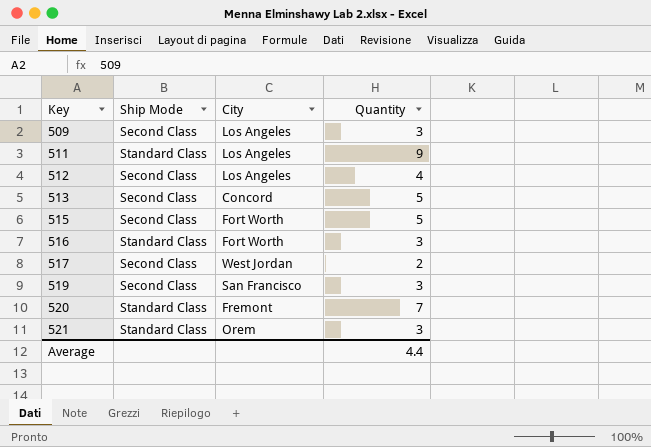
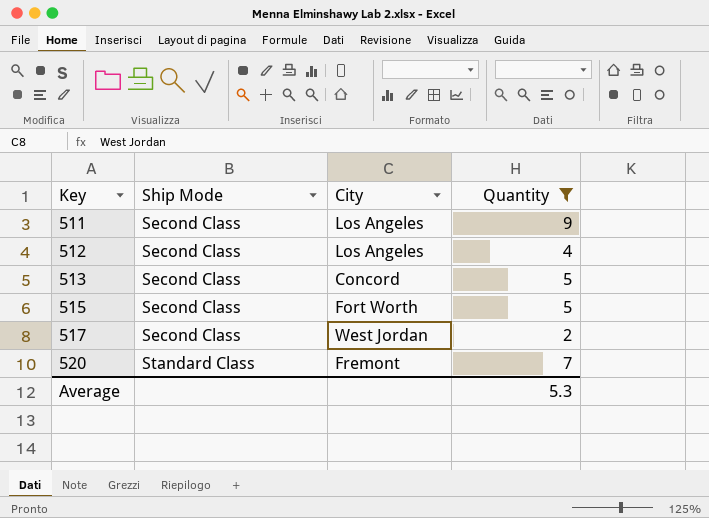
filter: none -> Quantity != 3
511 | Ship Mode: Standard Class -> Second Class
Average | Quantity: 4.4 -> 5.3

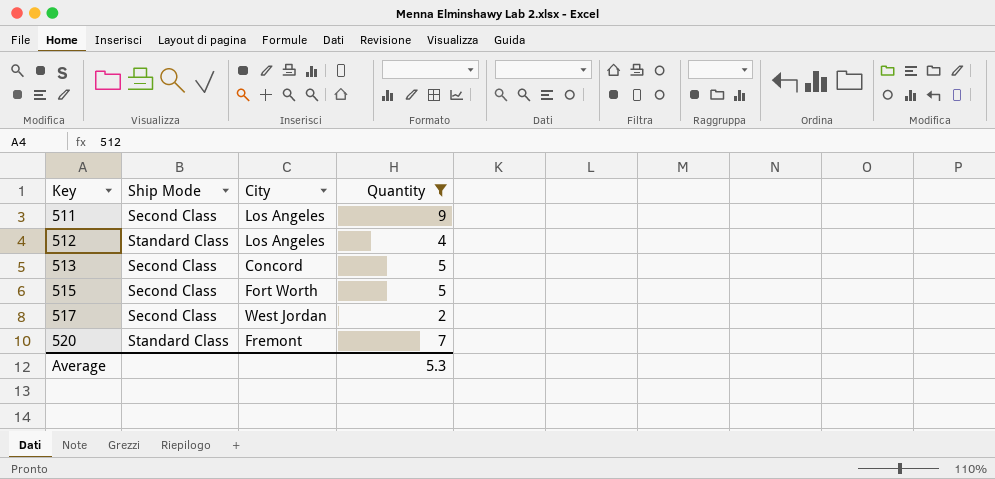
512 | Ship Mode: Second Class -> Standard Class

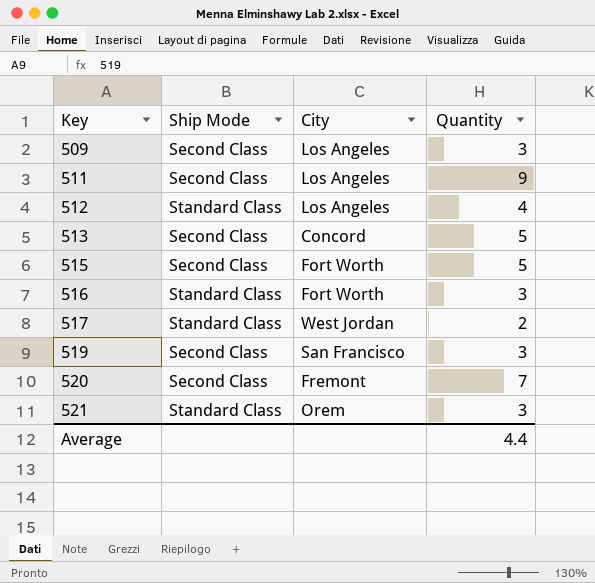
filter: Quantity != 3 -> none
517 | Ship Mode: Second Class -> Standard Class
520 | Ship Mode: Standard Class -> Second Class
Average | Quantity: 5.3 -> 4.4

